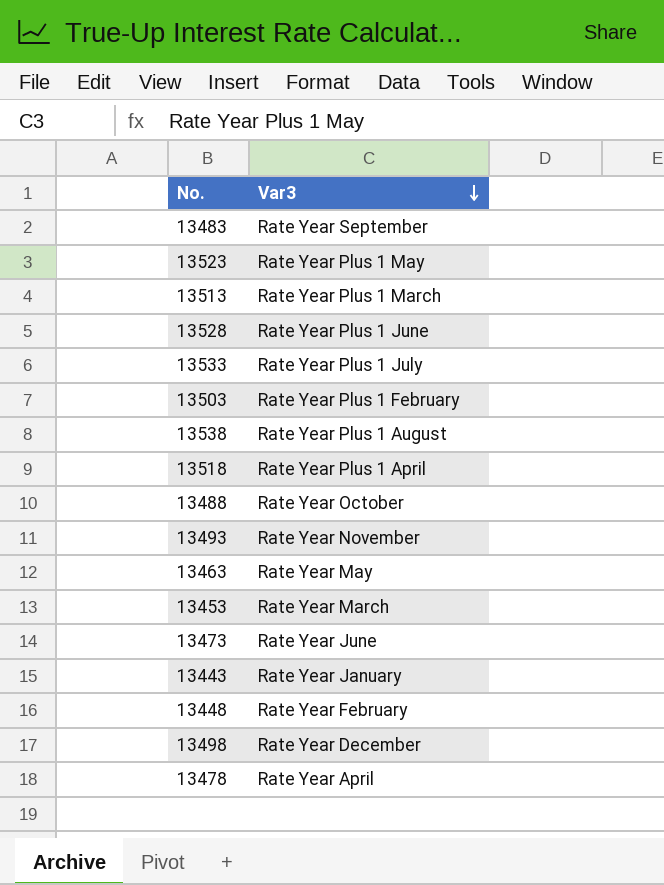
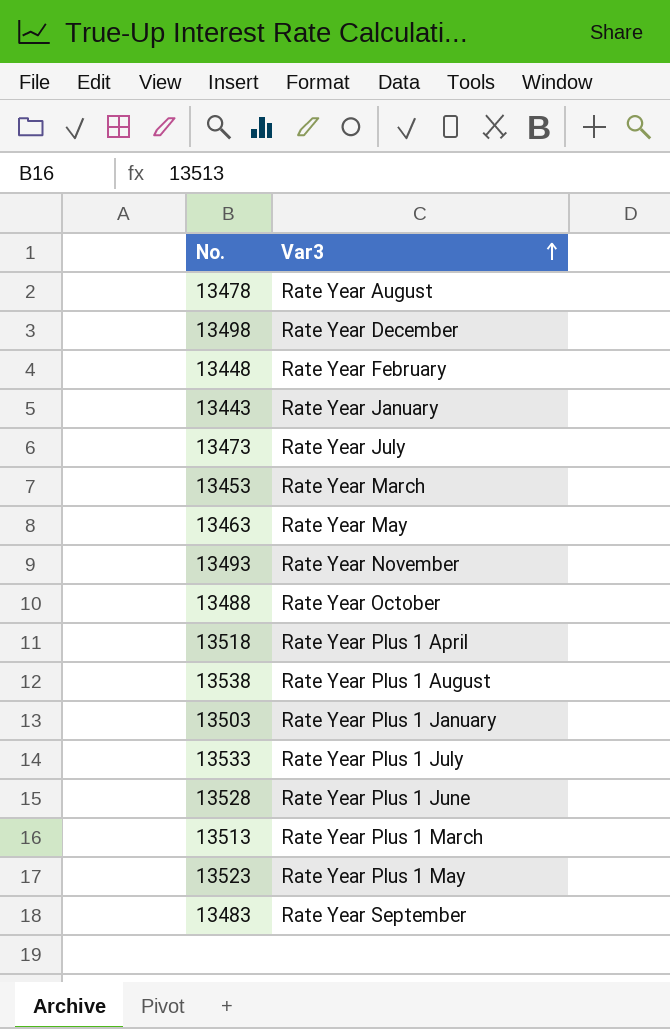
row order: Var3 descending -> Var3 ascending
13478 | Var3: Rate Year April -> Rate Year August
13473 | Var3: Rate Year June -> Rate Year July
13503 | Var3: Rate Year Plus 1 February -> Rate Year Plus 1 January

